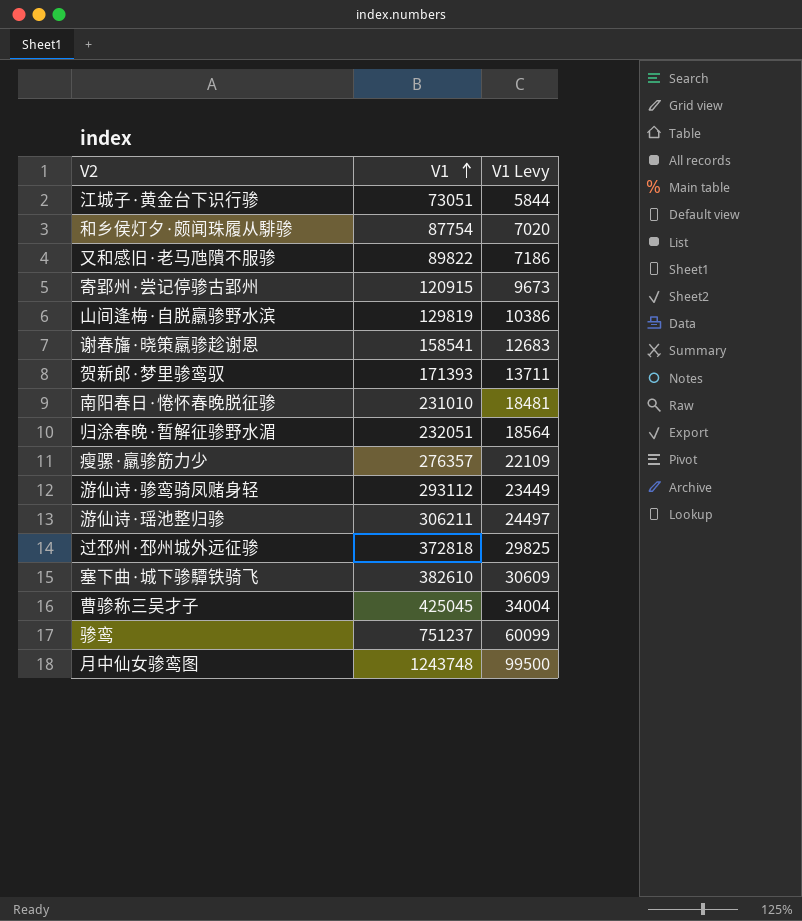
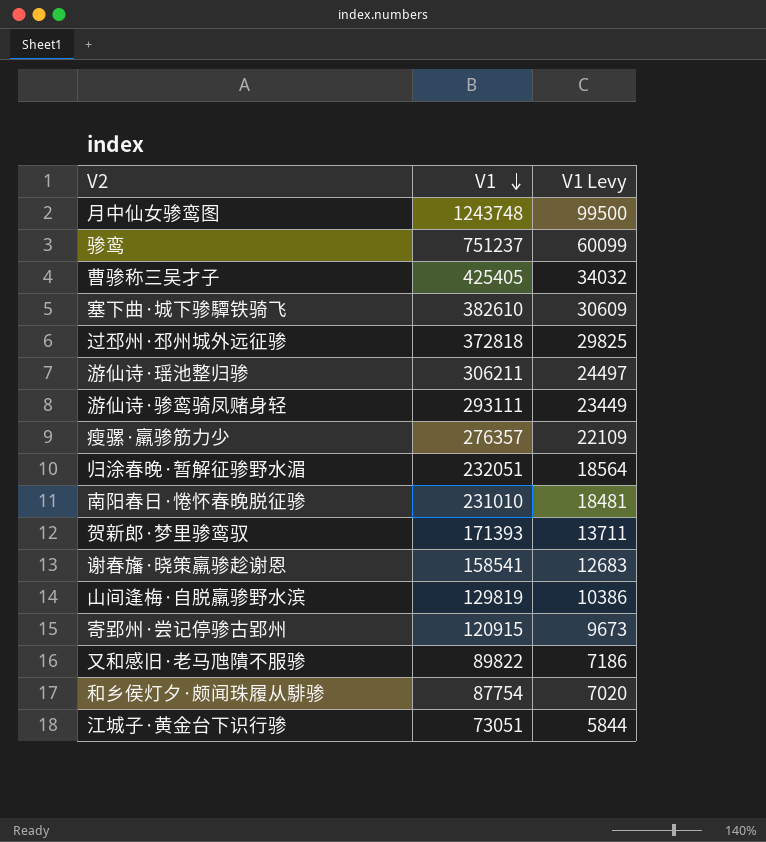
row order: V1 ascending -> V1 descending
曹骖称三吴才子 | V1: 425045 -> 425405
曹骖称三吴才子 | V1 Levy: 34004 -> 34032
游仙诗·骖鸾骑凤赌身轻 | V1: 293112 -> 293111

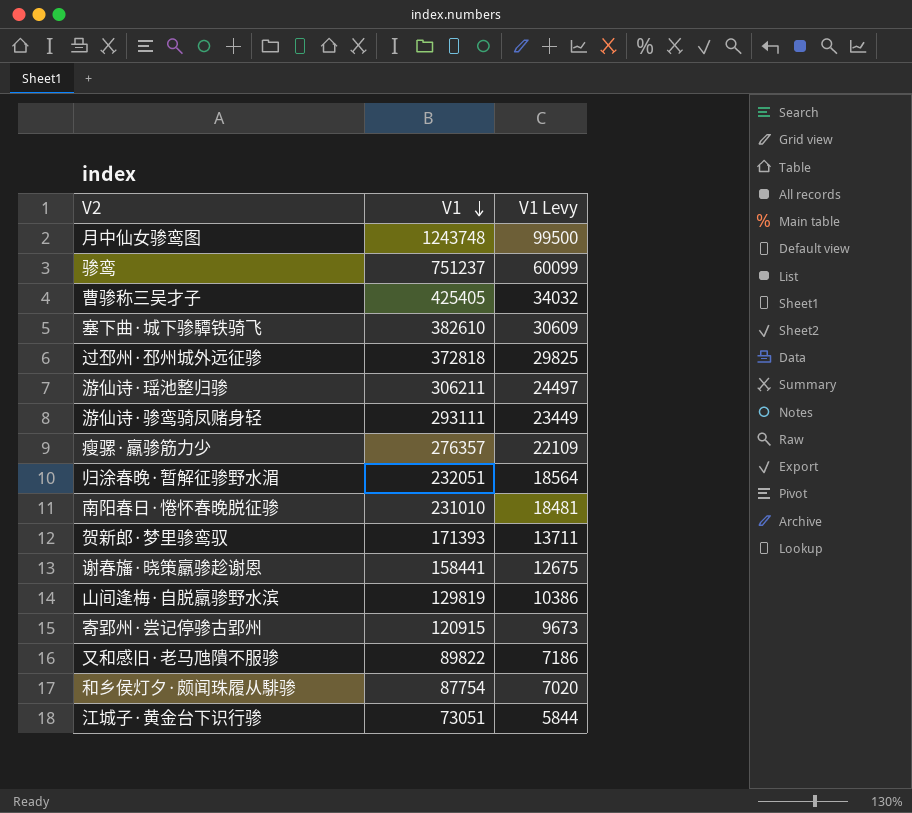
谢春旛·晓策羸骖趁谢恩 | V1: 158541 -> 158441
谢春旛·晓策羸骖趁谢恩 | V1 Levy: 12683 -> 12675

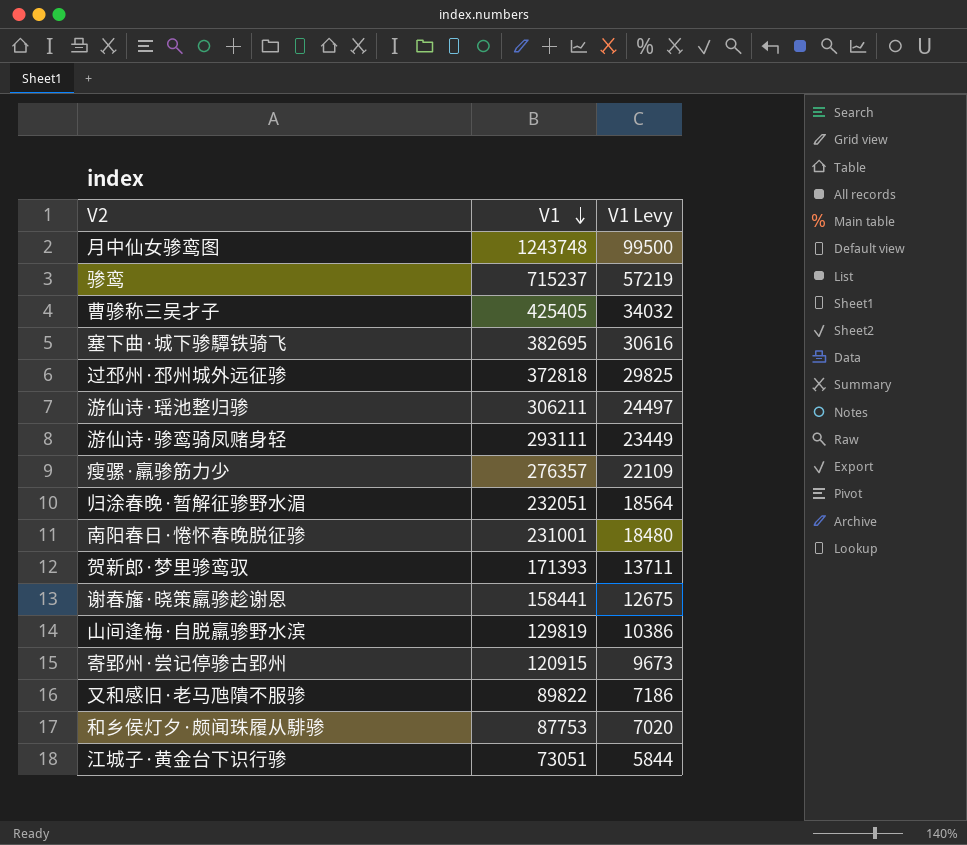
骖鸾 | V1: 751237 -> 715237
骖鸾 | V1 Levy: 60099 -> 57219
塞下曲·城下骖驔铁骑飞 | V1: 382610 -> 382695
塞下曲·城下骖驔铁骑飞 | V1 Levy: 30609 -> 30616
南阳春日·惓怀春晚脱征骖 | V1: 231010 -> 231001
南阳春日·惓怀春晚脱征骖 | V1 Levy: 18481 -> 18480
和乡侯灯夕·颇闻珠履从騑骖 | V1: 87754 -> 87753

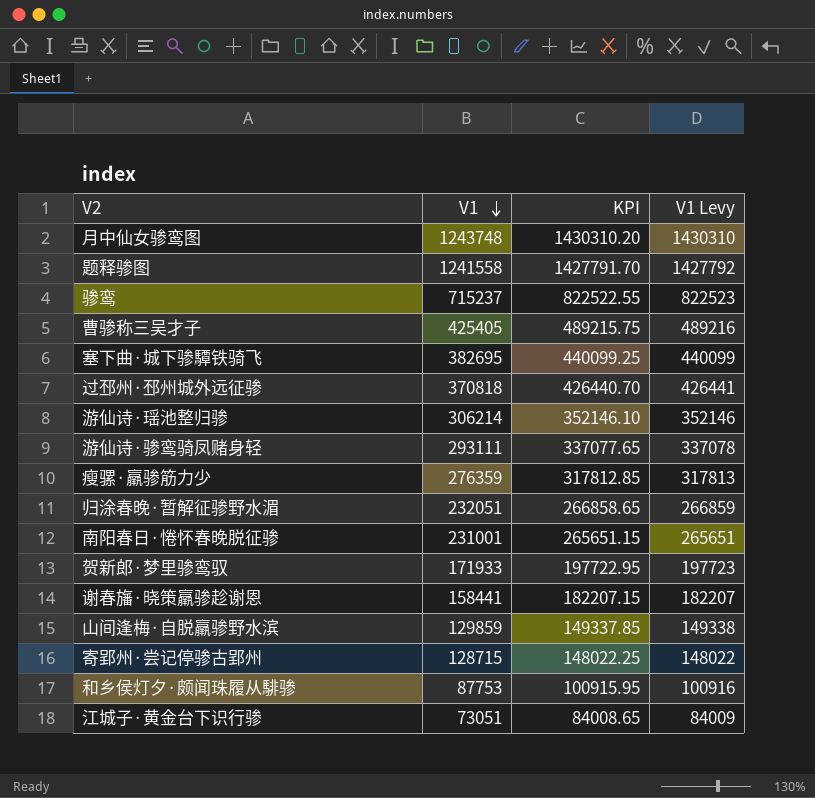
column KPI | formula: none -> [V1] * 1.15
column V1 Levy | formula: [V1] * 0.08 -> [V1] * 1.15
row 又和感旧·老马虺隤不服骖: 89822 | 7186 -> none
row 题释骖图: none -> 1241558 | 1427791.70 | 1427792
过邳州·邳州城外远征骖 | V1: 372818 -> 370818
游仙诗·瑶池整归骖 | V1: 306211 -> 306214
瘦骡·羸骖筋力少 | V1: 276357 -> 276359
贺新郎·梦里骖鸾驭 | V1: 171393 -> 171933
山间逢梅·自脱羸骖野水滨 | V1: 129819 -> 129859
寄郢州·尝记停骖古郢州 | V1: 120915 -> 128715

